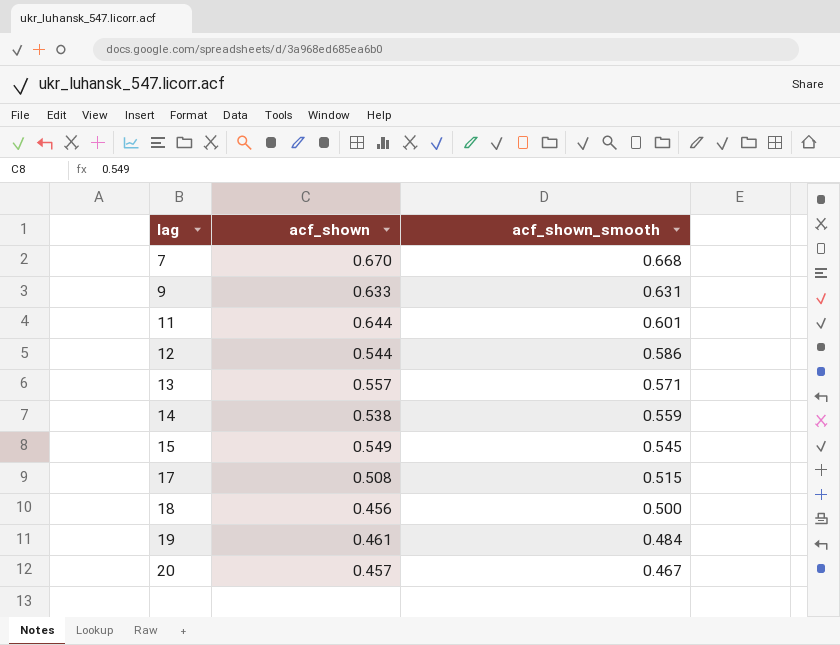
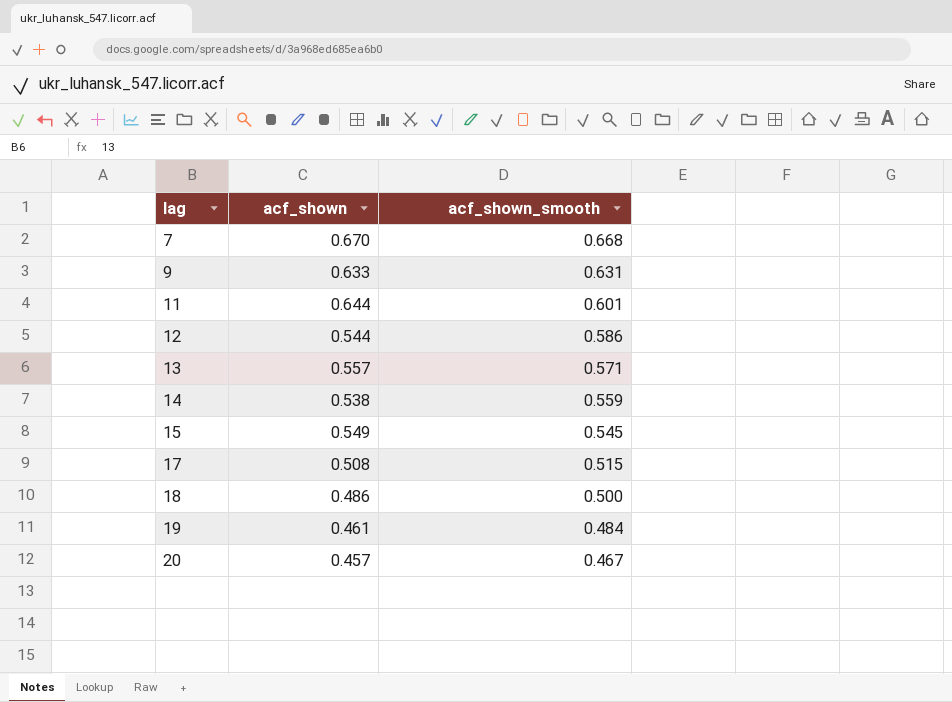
18 | acf_shown: 0.456 -> 0.486

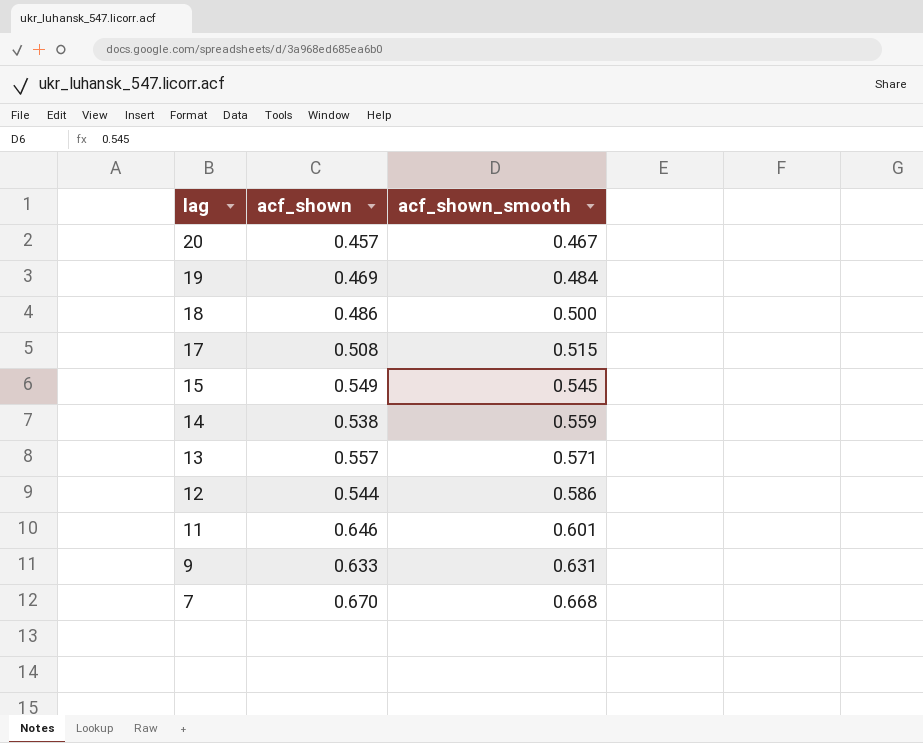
row order: lag ascending -> lag descending
19 | acf_shown: 0.461 -> 0.469
11 | acf_shown: 0.644 -> 0.646

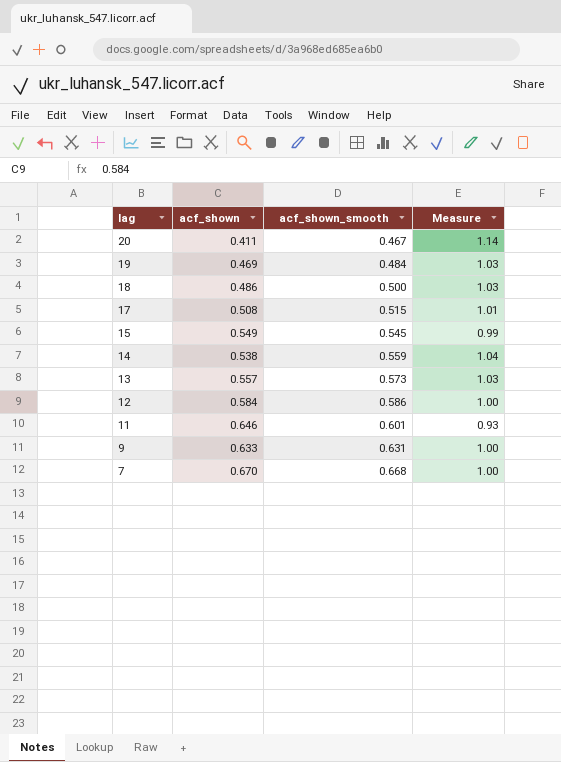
column Measure | formula: none -> [acf_shown_smooth] / [acf_shown]
20 | acf_shown: 0.457 -> 0.411
13 | acf_shown_smooth: 0.571 -> 0.573
12 | acf_shown: 0.544 -> 0.584

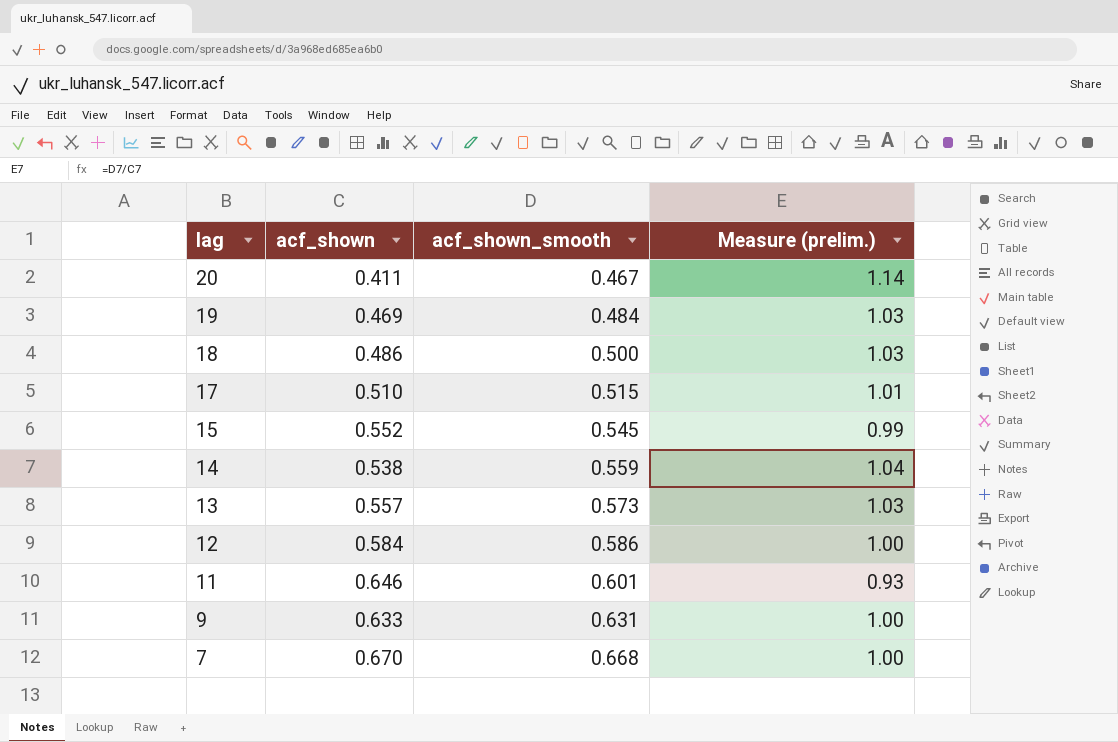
column name: Measure -> Measure (prelim.)
17 | acf_shown: 0.508 -> 0.510
15 | acf_shown: 0.549 -> 0.552

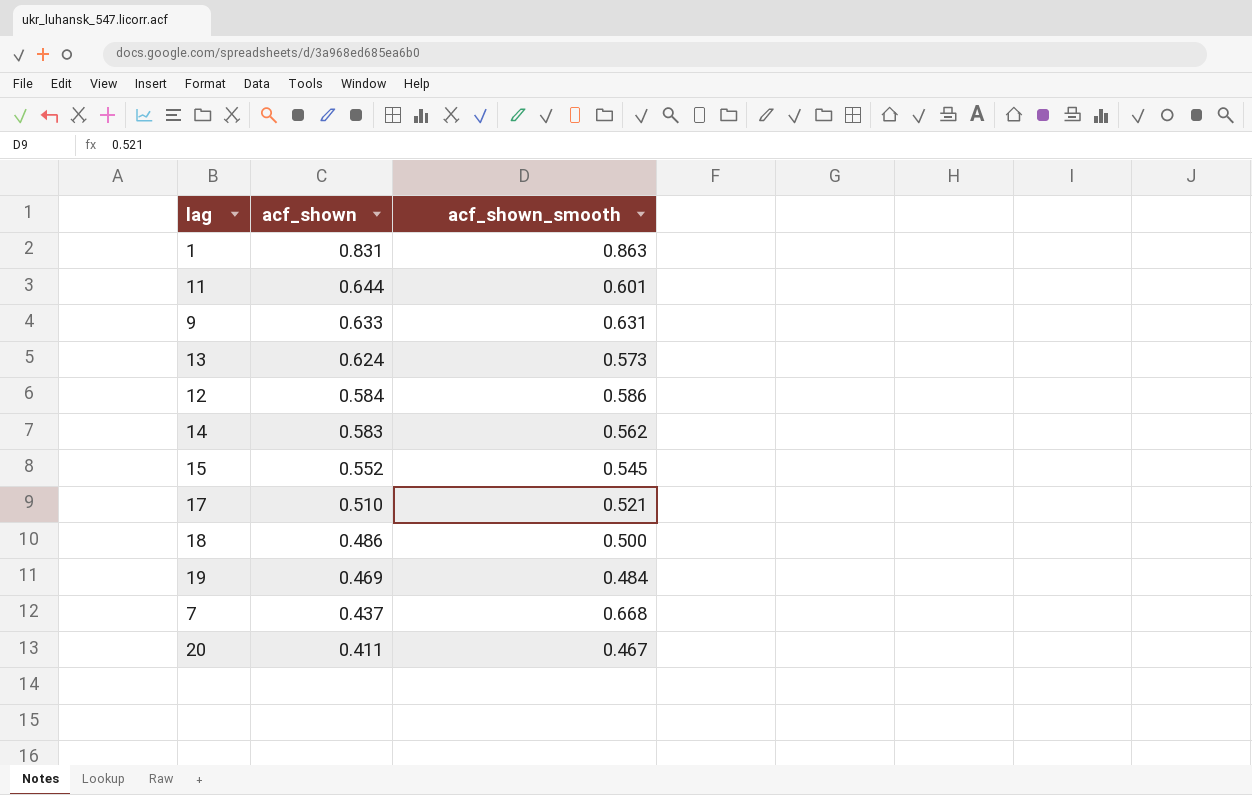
row order: lag descending -> acf_shown descending
column Measure (prelim.) | formula: [acf_shown_smooth] / [acf_shown] -> none
row 1: none -> 0.831 | 0.863
11 | acf_shown: 0.646 -> 0.644
13 | acf_shown: 0.557 -> 0.624
14 | acf_shown: 0.538 -> 0.583
14 | acf_shown_smooth: 0.559 -> 0.562
17 | acf_shown_smooth: 0.515 -> 0.521
7 | acf_shown: 0.670 -> 0.437

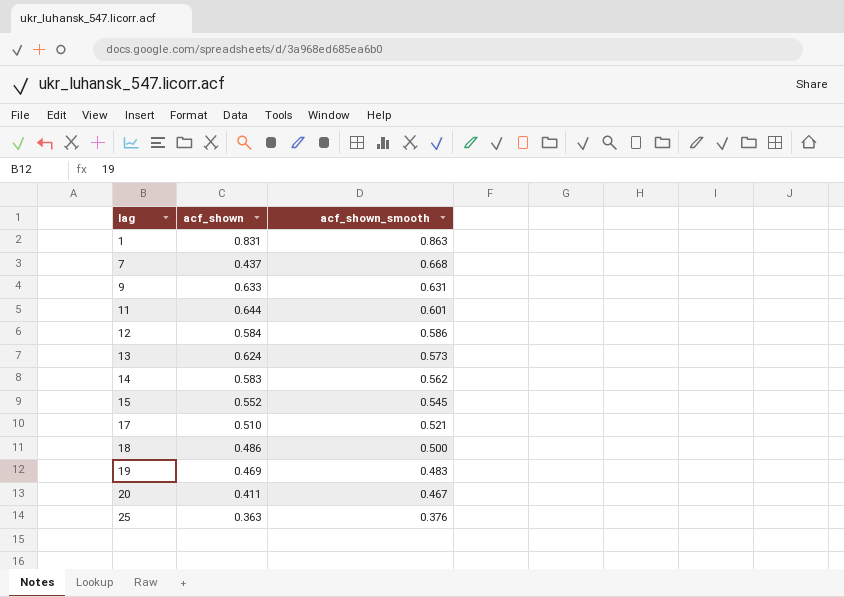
row order: acf_shown descending -> lag ascending
19 | acf_shown_smooth: 0.484 -> 0.483
row 25: none -> 0.363 | 0.376

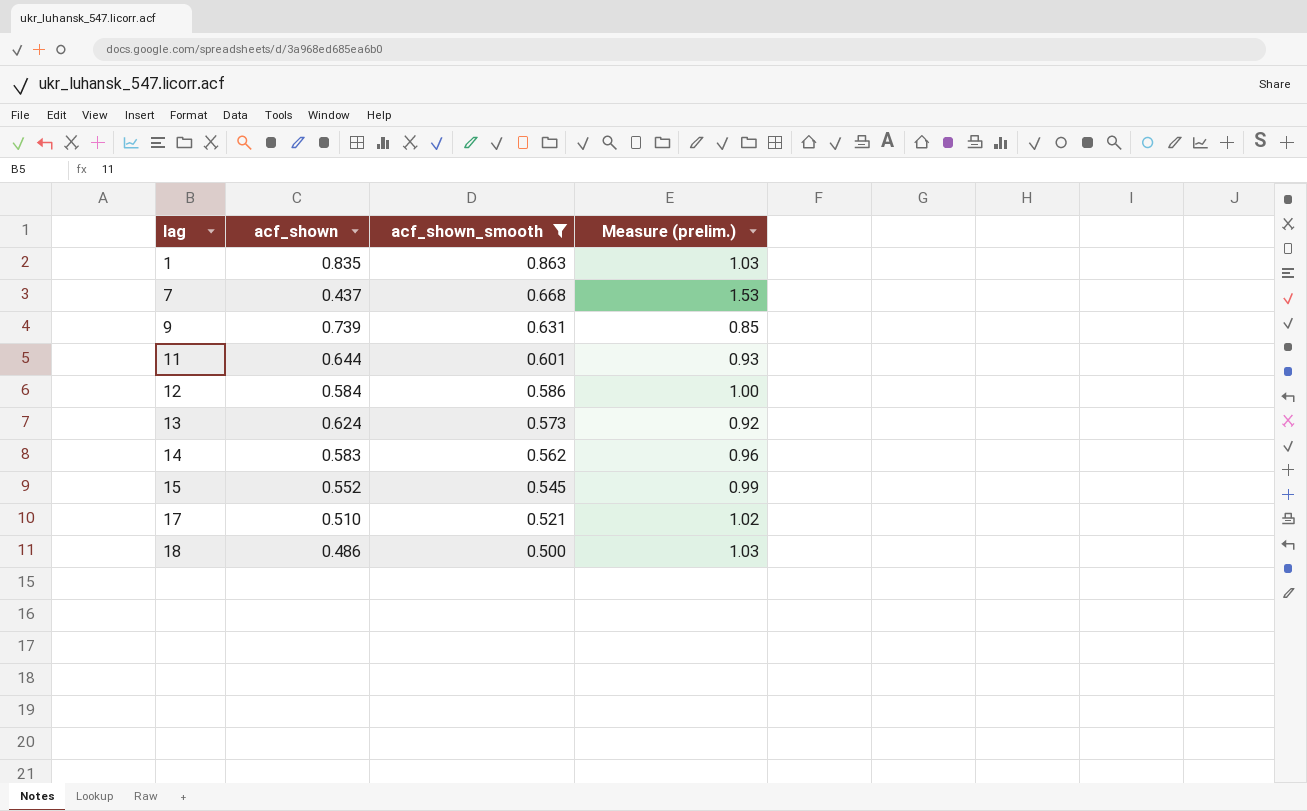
filter: none -> acf_shown_smooth >= 0.500
column Measure (prelim.) | formula: none -> [acf_shown_smooth] / [acf_shown]
1 | acf_shown: 0.831 -> 0.835
9 | acf_shown: 0.633 -> 0.739

